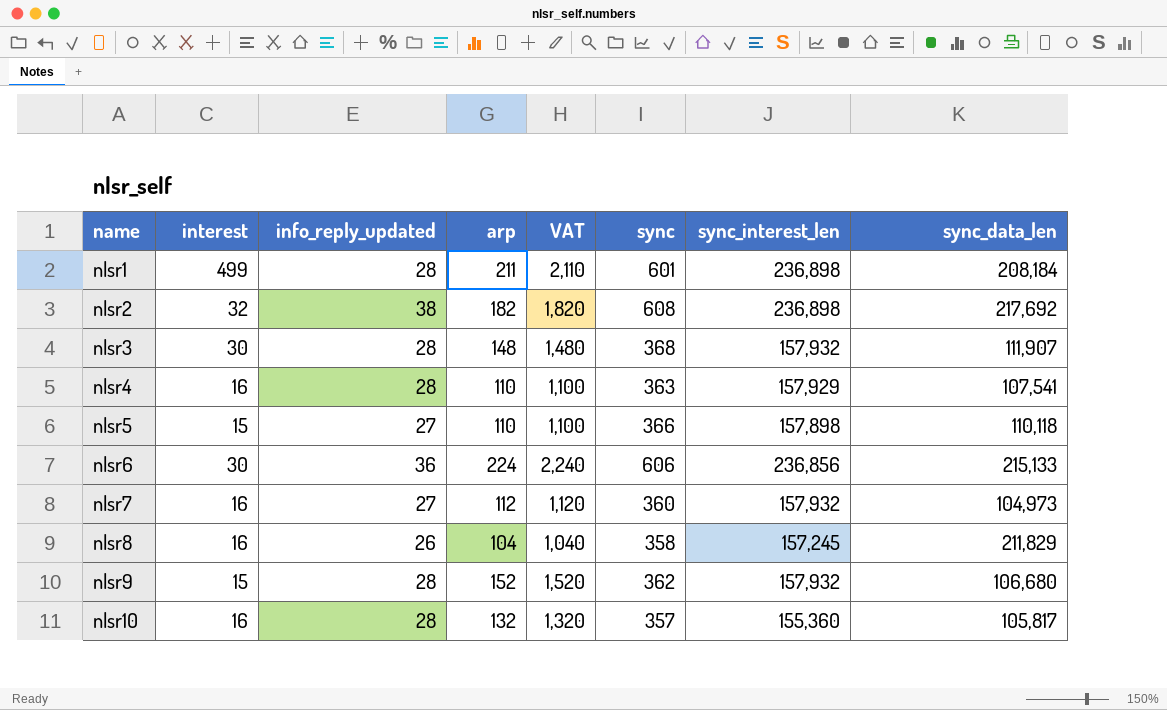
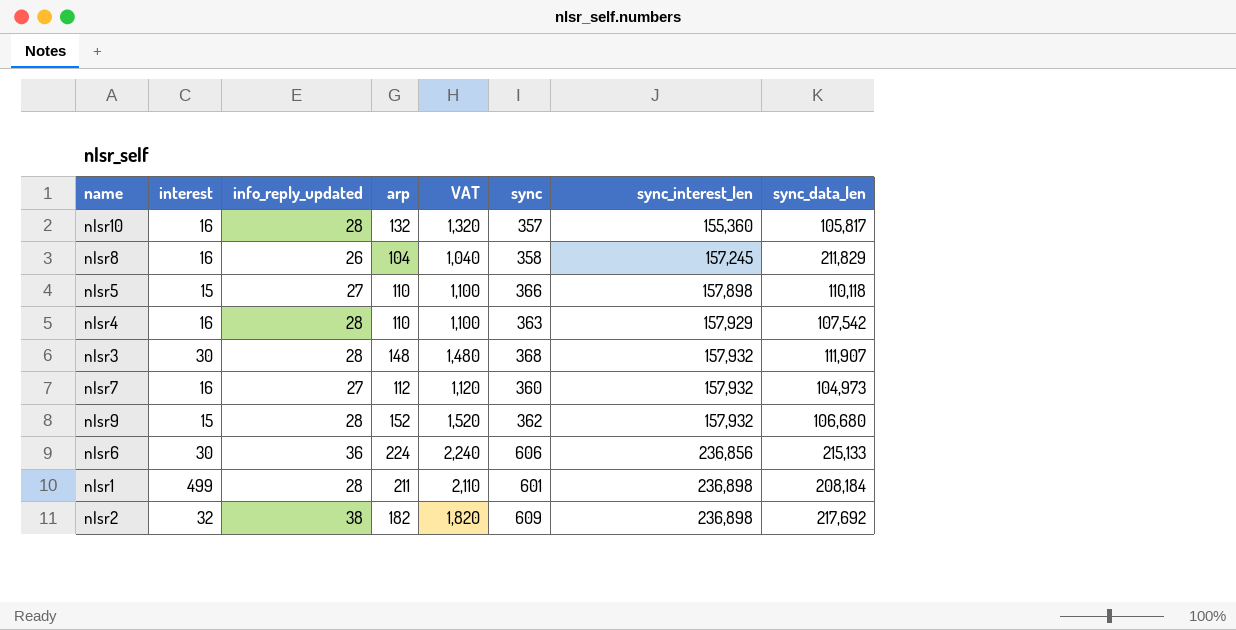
row order: name ascending -> sync_interest_len ascending
nlsr4 | sync_data_len: 107,541 -> 107,542
nlsr2 | sync: 608 -> 609

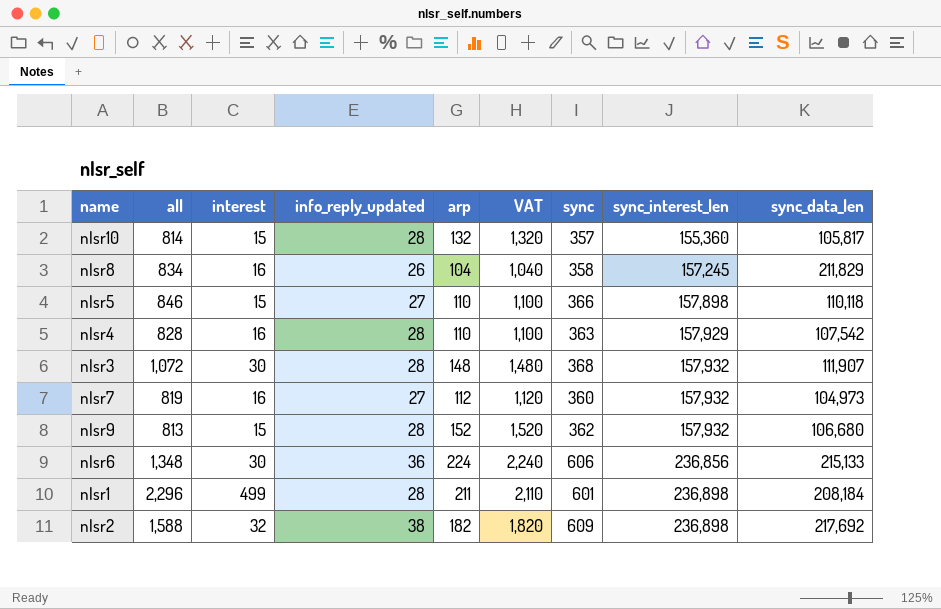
column all | position: none -> 2
nlsr10 | interest: 16 -> 15

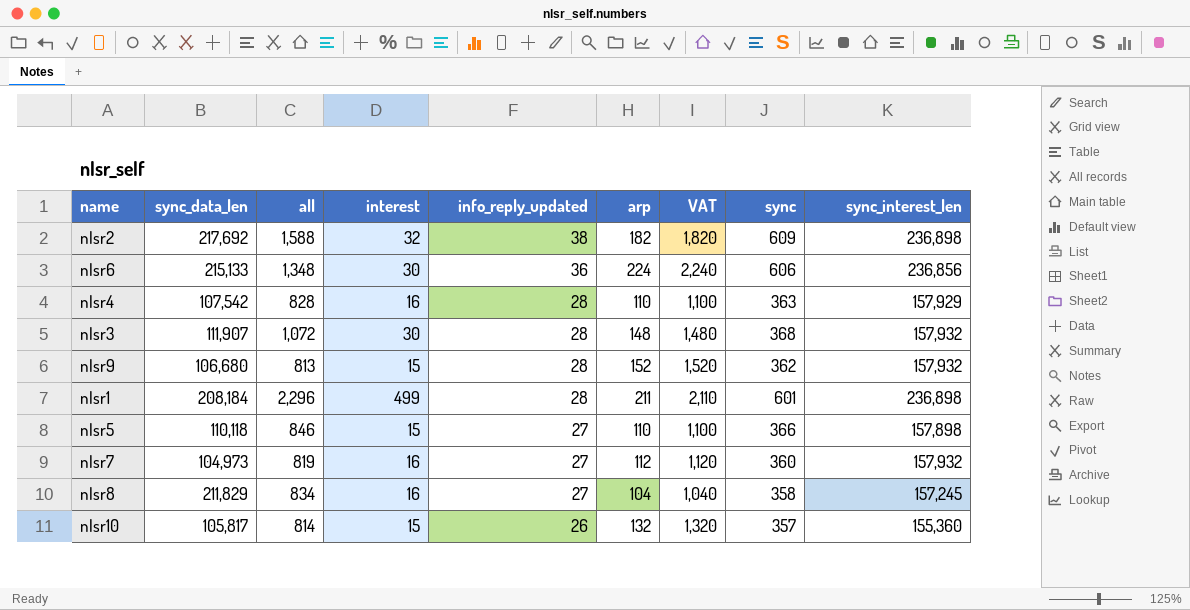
row order: sync_interest_len ascending -> info_reply_updated descending
column sync_data_len | position: 9 -> 2
nlsr8 | info_reply_updated: 26 -> 27
nlsr10 | info_reply_updated: 28 -> 26

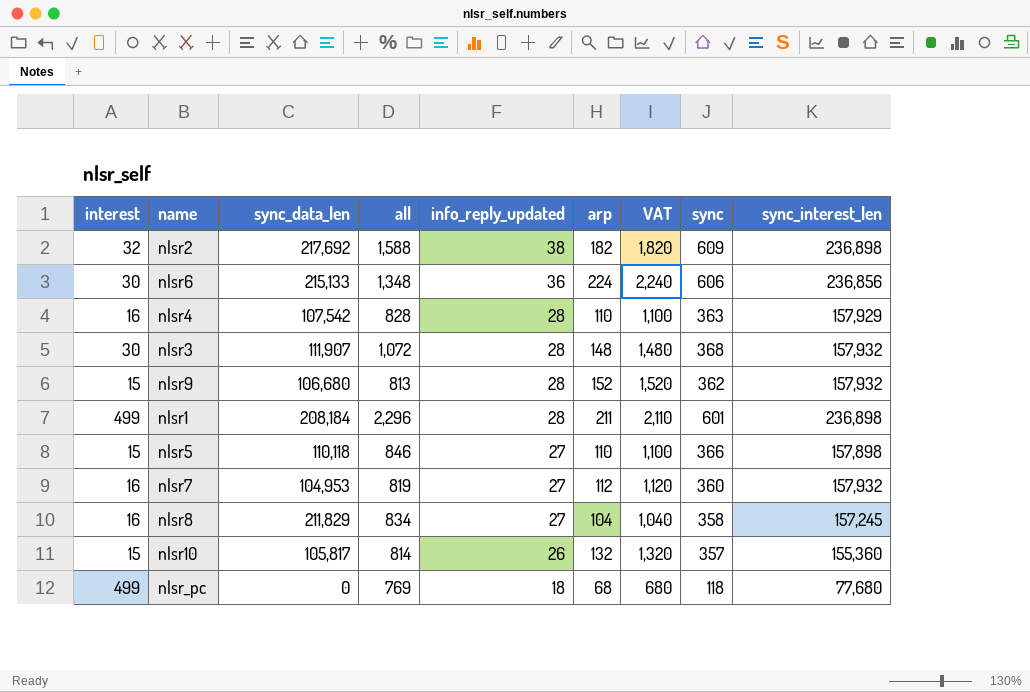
column interest | position: 4 -> 1
nlsr7 | sync_data_len: 104,973 -> 104,953
row nlsr_pc: none -> 499 | 0 | 769 | 18 | 68 | 680 | 118 | 77,680

